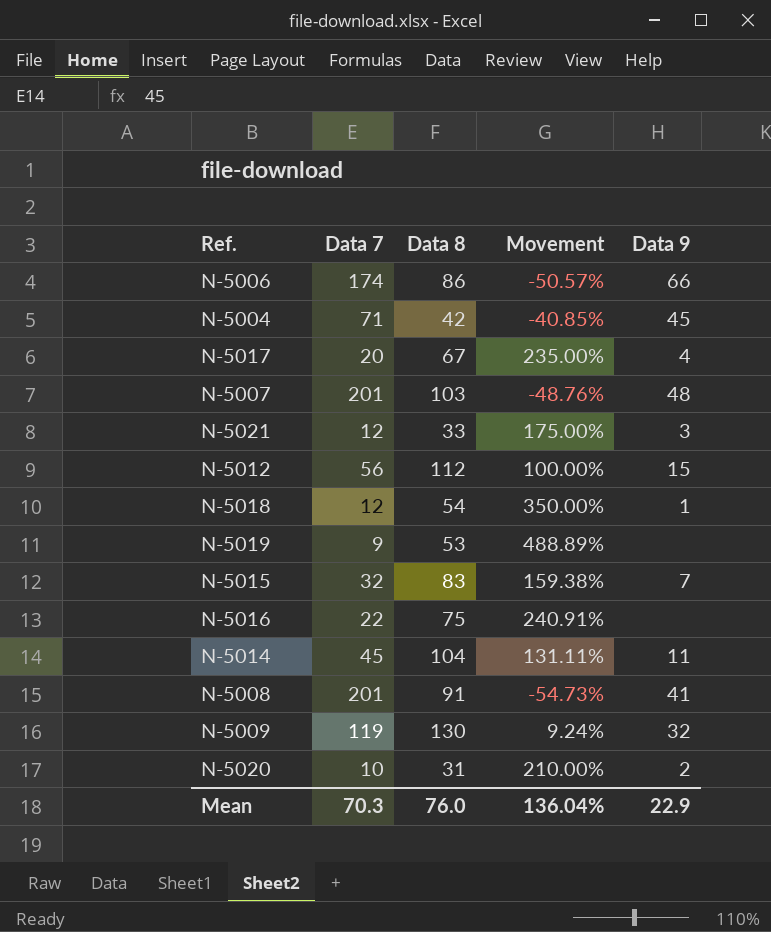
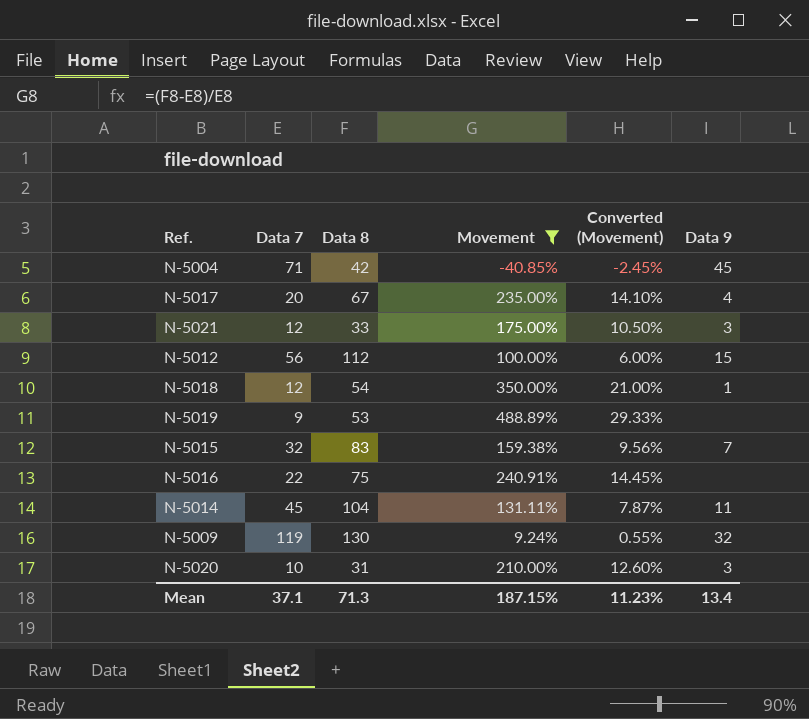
filter: none -> Movement >= -40.85%
column Converted (Movement) | formula: none -> [Movement] * 0.06
N-5020 | Data 9: 2 -> 3
Mean | Data 7: 70.3 -> 37.1
Mean | Data 8: 76.0 -> 71.3
Mean | Movement: 136.04% -> 187.15%
Mean | Data 9: 22.9 -> 13.4

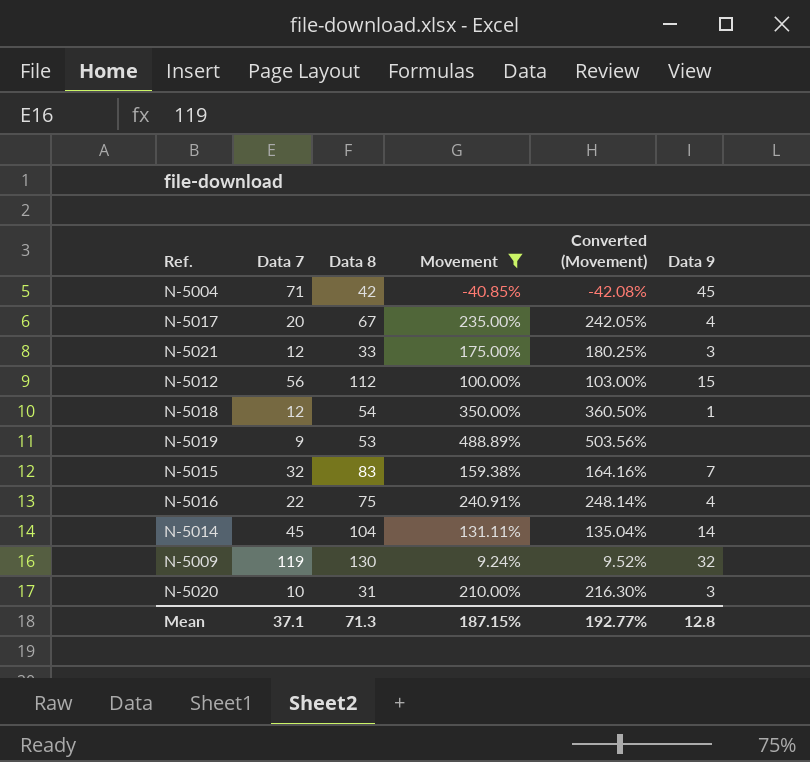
column Converted (Movement) | formula: [Movement] * 0.06 -> [Movement] * 1.03
N-5016 | Data 9: none -> 4
N-5014 | Data 9: 11 -> 14
Mean | Converted (Movement): 11.23% -> 192.77%
Mean | Data 9: 13.4 -> 12.8

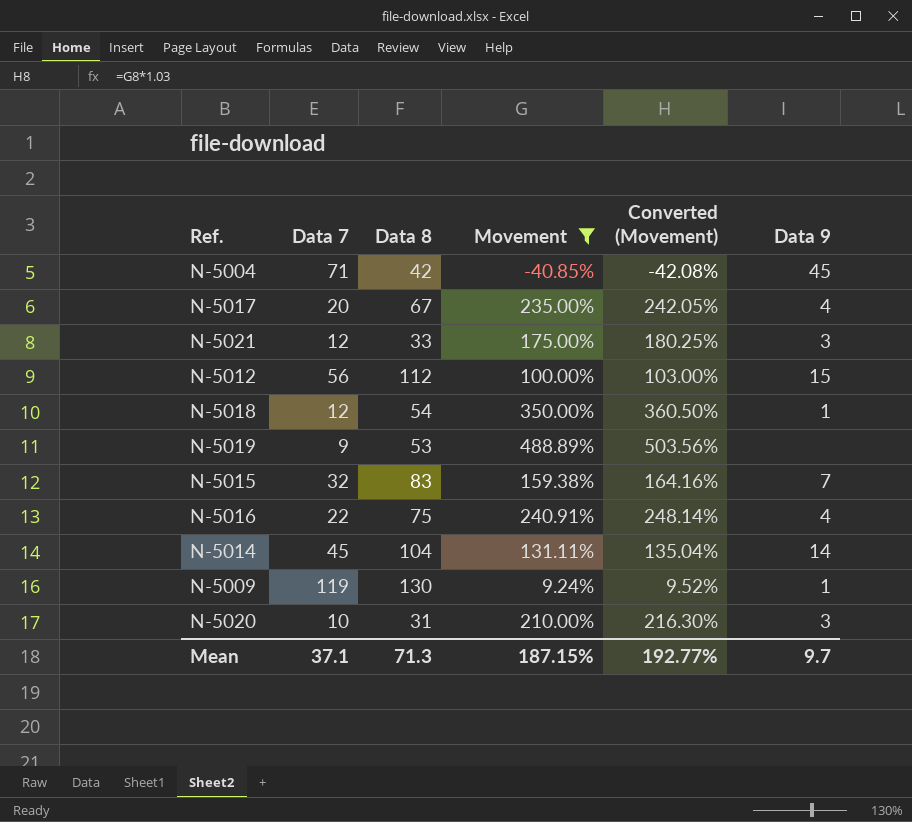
N-5009 | Data 9: 32 -> 1
Mean | Data 9: 12.8 -> 9.7

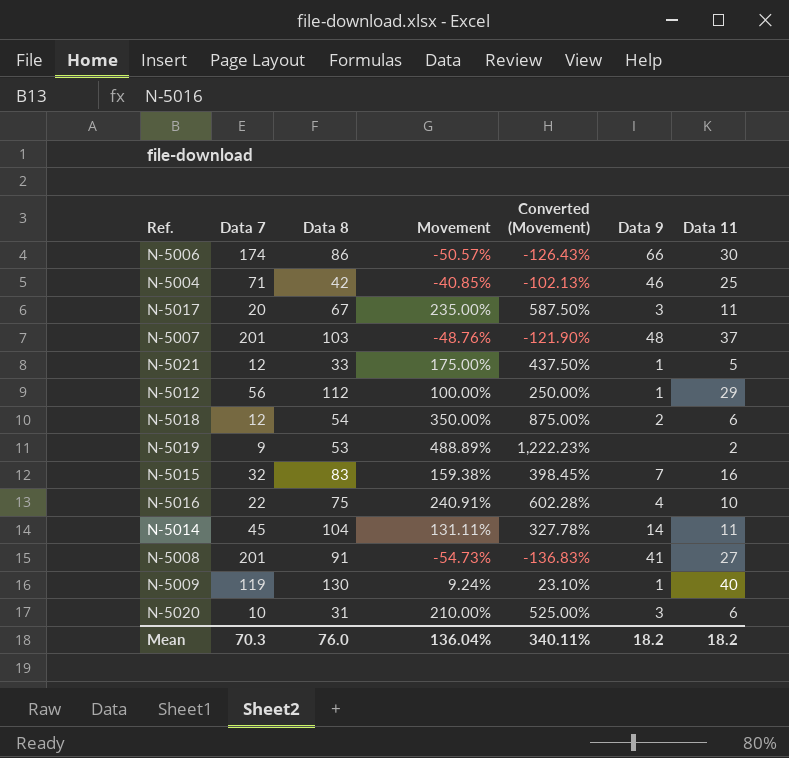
filter: Movement >= -40.85% -> none
column Converted (Movement) | formula: [Movement] * 1.03 -> [Movement] * 2.5
column Data 11 | position: none -> 7
N-5004 | Data 9: 45 -> 46
N-5017 | Data 9: 4 -> 3
N-5021 | Data 9: 3 -> 1
N-5012 | Data 9: 15 -> 1
N-5018 | Data 9: 1 -> 2
Mean | Data 7: 37.1 -> 70.3
Mean | Data 8: 71.3 -> 76.0
Mean | Movement: 187.15% -> 136.04%
Mean | Converted (Movement): 192.77% -> 340.11%
Mean | Data 9: 9.7 -> 18.2

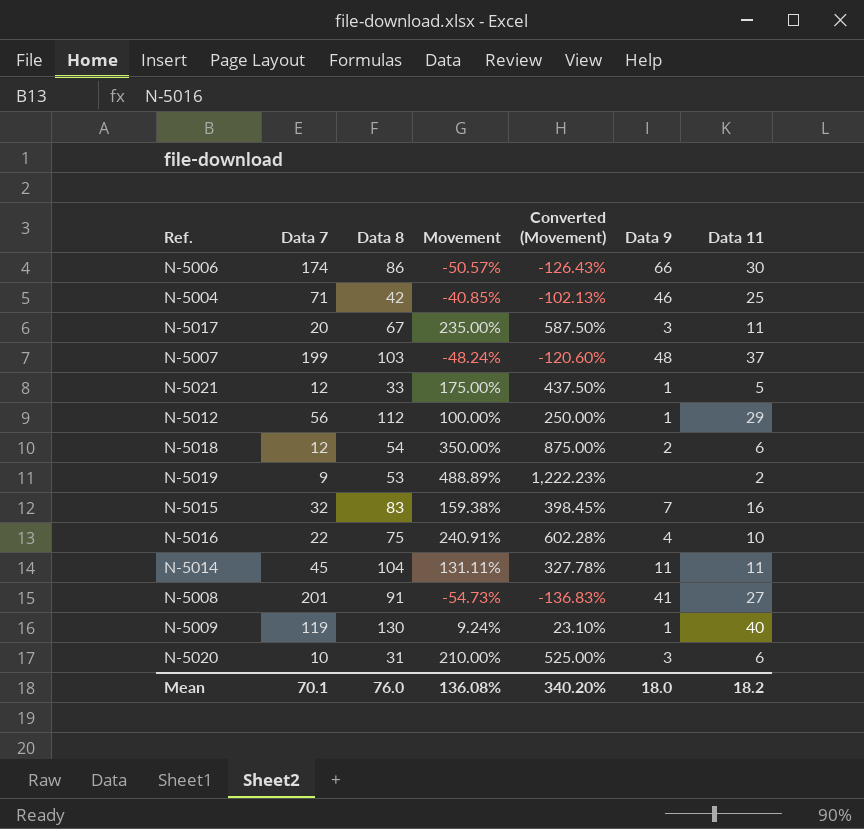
N-5007 | Data 7: 201 -> 199
N-5007 | Movement: -48.76% -> -48.24%
N-5007 | Converted (Movement): -121.90% -> -120.60%
N-5014 | Data 9: 14 -> 11
Mean | Data 7: 70.3 -> 70.1
Mean | Movement: 136.04% -> 136.08%
Mean | Converted (Movement): 340.11% -> 340.20%
Mean | Data 9: 18.2 -> 18.0

